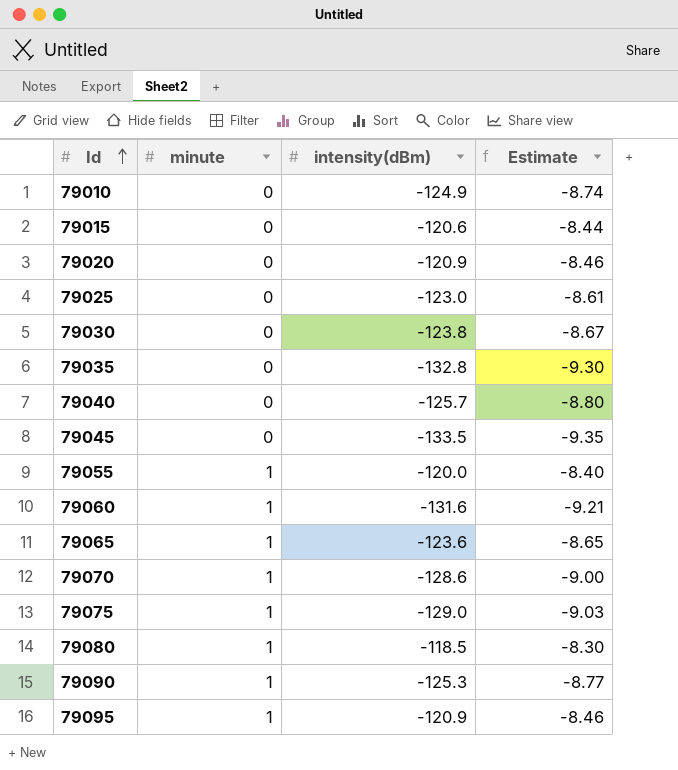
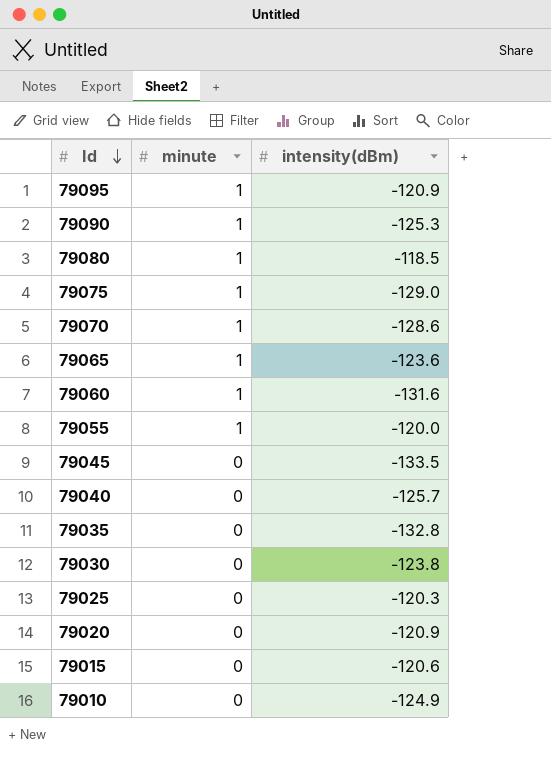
row order: Id ascending -> Id descending
column Estimate | formula: [intensity(dBm)] * 0.07 -> none
79025 | intensity(dBm): -123.0 -> -120.3

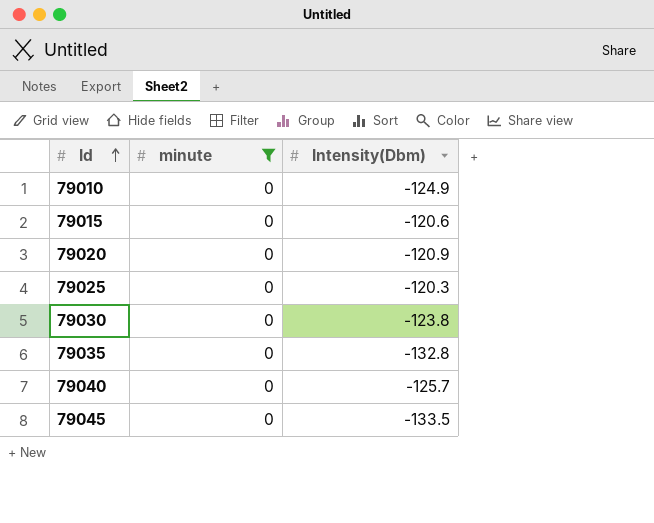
filter: none -> minute = 0
row order: Id descending -> Id ascending
column name: intensity(dBm) -> Intensity(Dbm)

